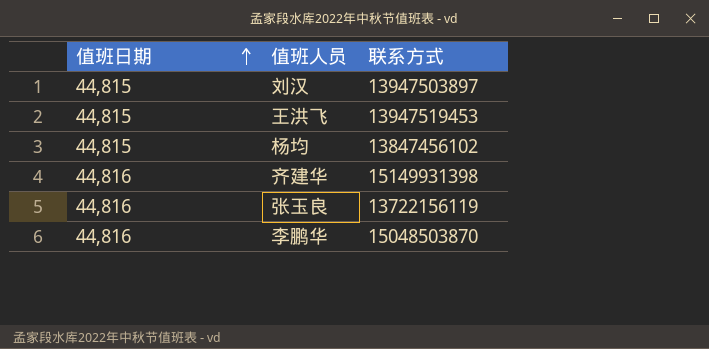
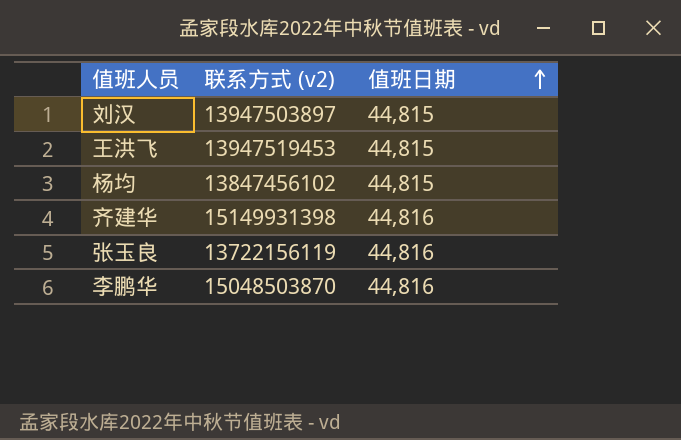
column name: 联系方式 -> 联系方式 (v2)
column 值班日期 | position: 1 -> 3

